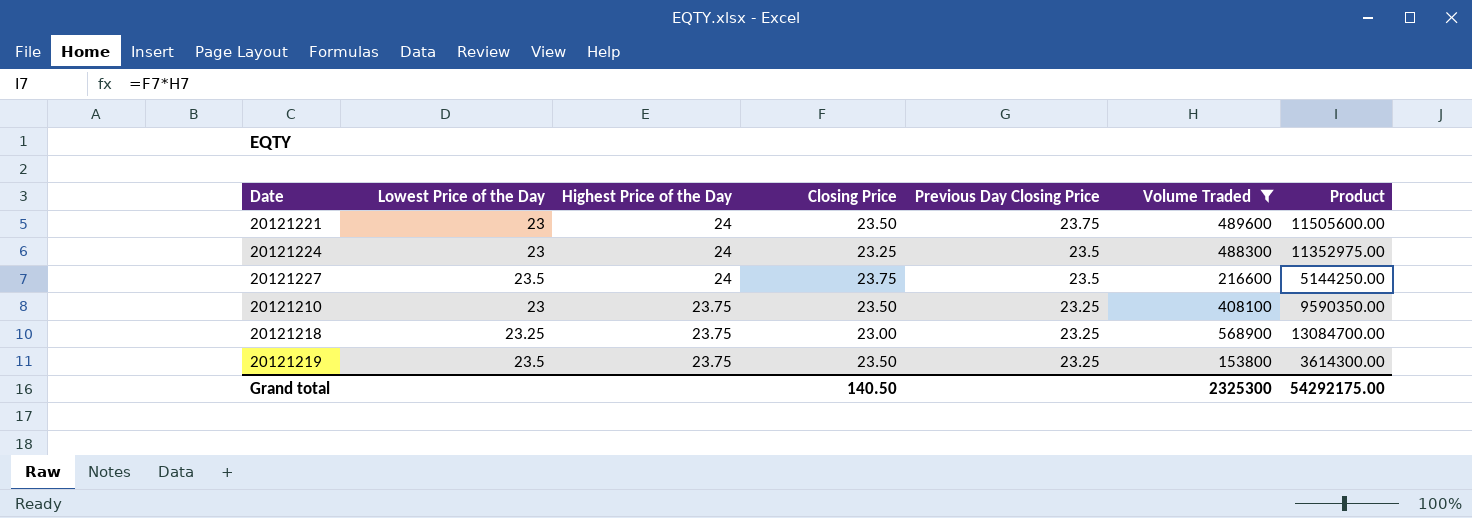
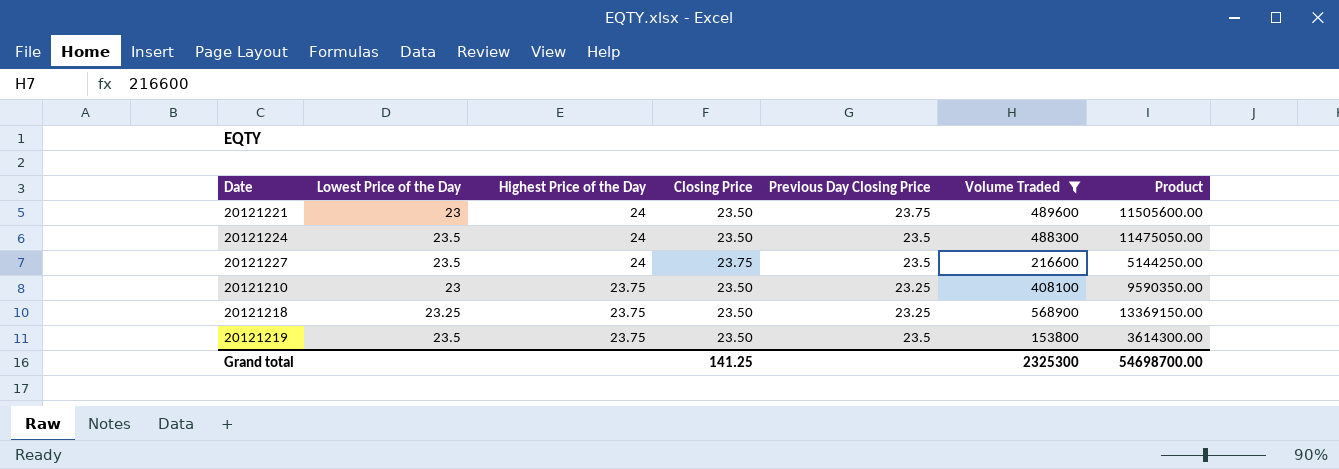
20121224 | Lowest Price of the Day: 23 -> 23.5
20121224 | Closing Price: 23.25 -> 23.50
20121224 | Product: 11352975.00 -> 11475050.00
20121218 | Closing Price: 23.00 -> 23.50
20121218 | Product: 13084700.00 -> 13369150.00
20121219 | Previous Day Closing Price: 23.25 -> 23.5
Grand total | Closing Price: 140.50 -> 141.25
Grand total | Product: 54292175.00 -> 54698700.00

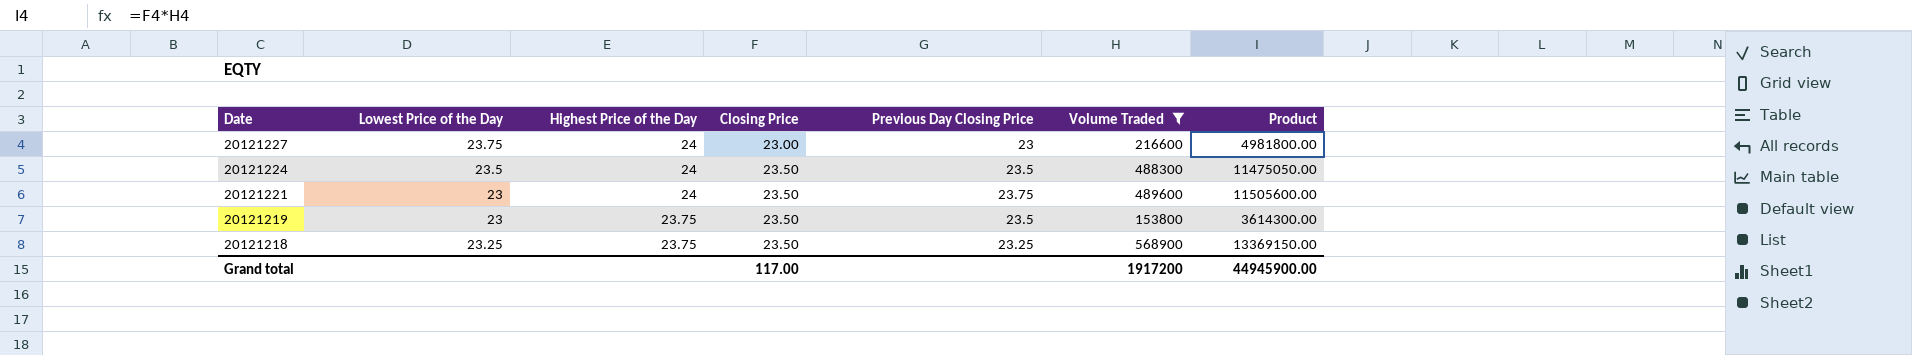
row order: Highest Price of the Day descending -> Date descending
row 20121210: 23 | 23.75 | 23.50 | 23.25 | 408100 | 9590350.00 -> none
20121227 | Lowest Price of the Day: 23.5 -> 23.75
20121227 | Closing Price: 23.75 -> 23.00
20121227 | Previous Day Closing Price: 23.5 -> 23
20121227 | Product: 5144250.00 -> 4981800.00
20121219 | Lowest Price of the Day: 23.5 -> 23
Grand total | Closing Price: 141.25 -> 117.00
Grand total | Volume Traded: 2325300 -> 1917200
Grand total | Product: 54698700.00 -> 44945900.00

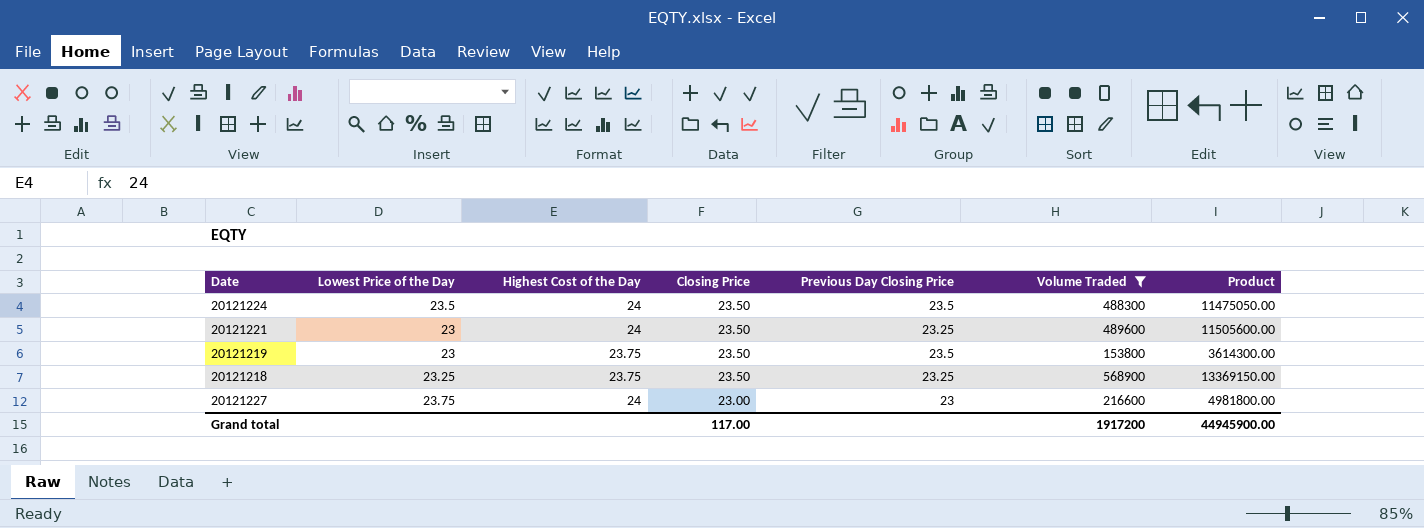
row order: Date descending -> Closing Price descending
column name: Highest Price of the Day -> Highest Cost of the Day
20121221 | Previous Day Closing Price: 23.75 -> 23.25

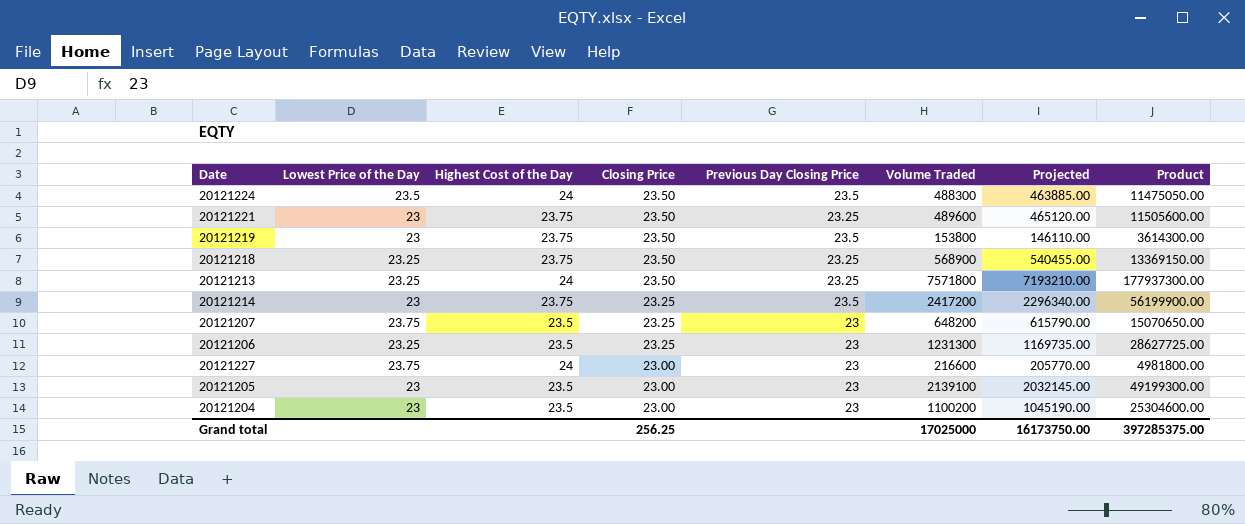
filter: Volume Traded <= 568900 -> none
column Projected | formula: none -> [Volume Traded] * 0.95
20121221 | Highest Cost of the Day: 24 -> 23.75
Grand total | Closing Price: 117.00 -> 256.25
Grand total | Volume Traded: 1917200 -> 17025000
Grand total | Product: 44945900.00 -> 397285375.00

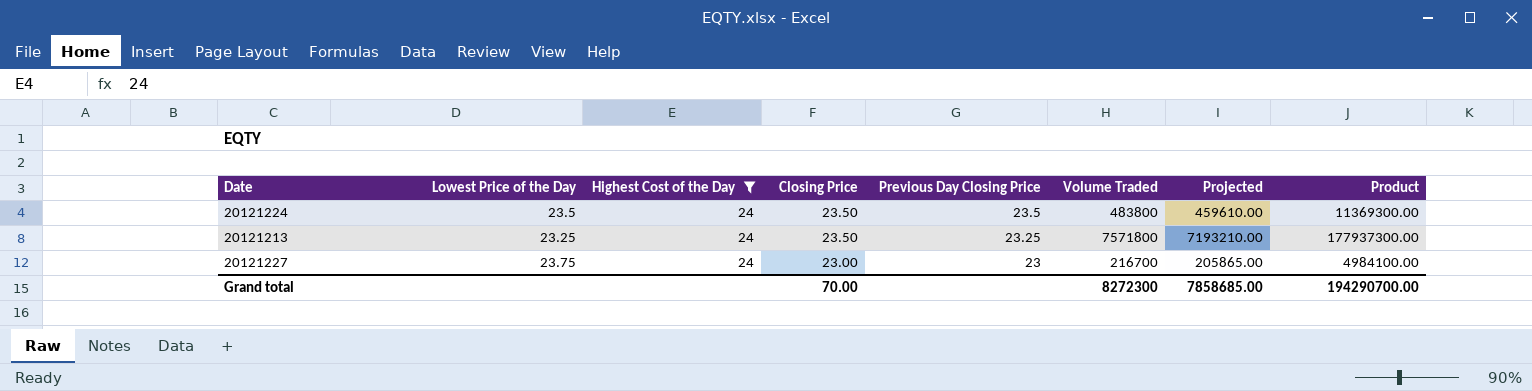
filter: none -> Highest Cost of the Day = 24
20121224 | Volume Traded: 488300 -> 483800
20121224 | Projected: 463885.00 -> 459610.00
20121224 | Product: 11475050.00 -> 11369300.00
20121227 | Volume Traded: 216600 -> 216700
20121227 | Projected: 205770.00 -> 205865.00
20121227 | Product: 4981800.00 -> 4984100.00
Grand total | Closing Price: 256.25 -> 70.00
Grand total | Volume Traded: 17025000 -> 8272300
Grand total | Projected: 16173750.00 -> 7858685.00
Grand total | Product: 397285375.00 -> 194290700.00

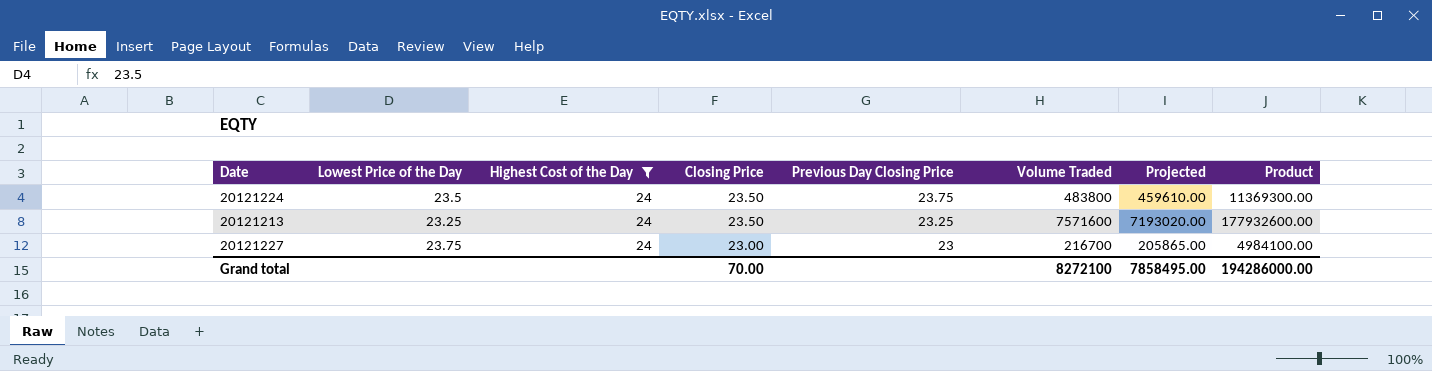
20121224 | Previous Day Closing Price: 23.5 -> 23.75
20121213 | Volume Traded: 7571800 -> 7571600
20121213 | Projected: 7193210.00 -> 7193020.00
20121213 | Product: 177937300.00 -> 177932600.00
Grand total | Volume Traded: 8272300 -> 8272100
Grand total | Projected: 7858685.00 -> 7858495.00
Grand total | Product: 194290700.00 -> 194286000.00

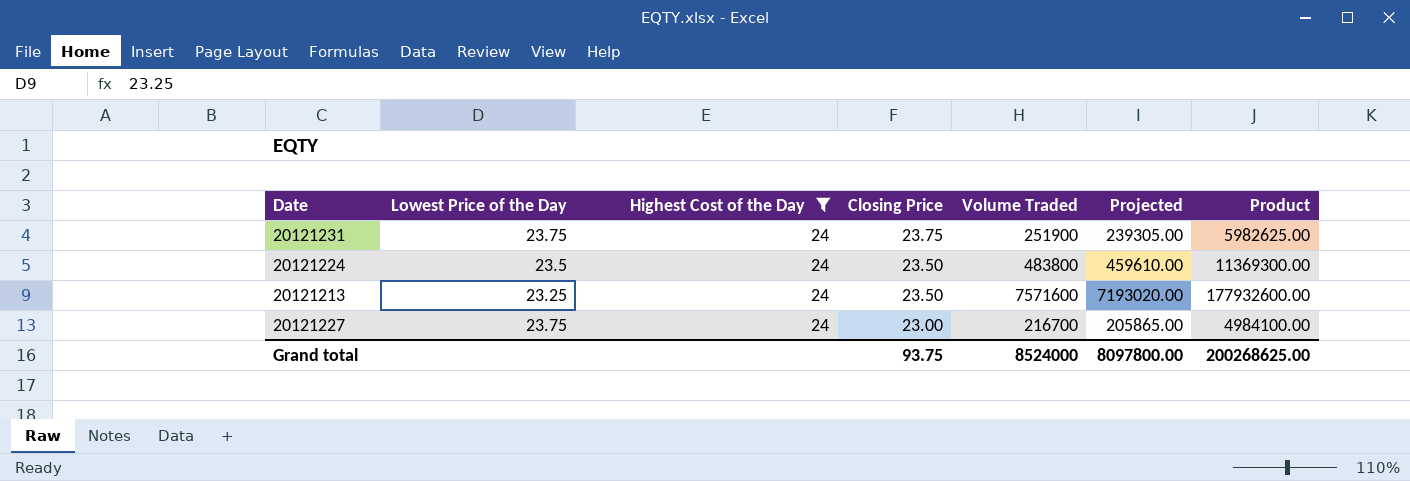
column Previous Day Closing Price | position: 5 -> none
row 20121231: none -> 23.75 | 24 | 23.75 | 251900 | 239305.00 | 5982625.00
Grand total | Closing Price: 70.00 -> 93.75
Grand total | Volume Traded: 8272100 -> 8524000
Grand total | Projected: 7858495.00 -> 8097800.00
Grand total | Product: 194286000.00 -> 200268625.00

